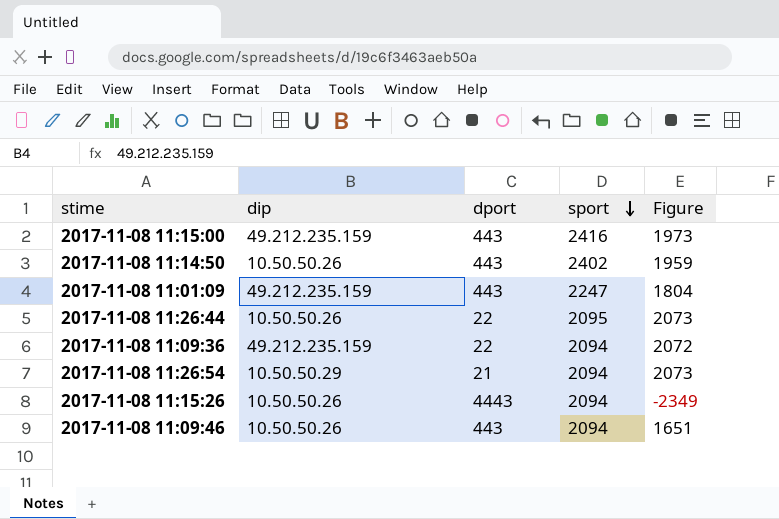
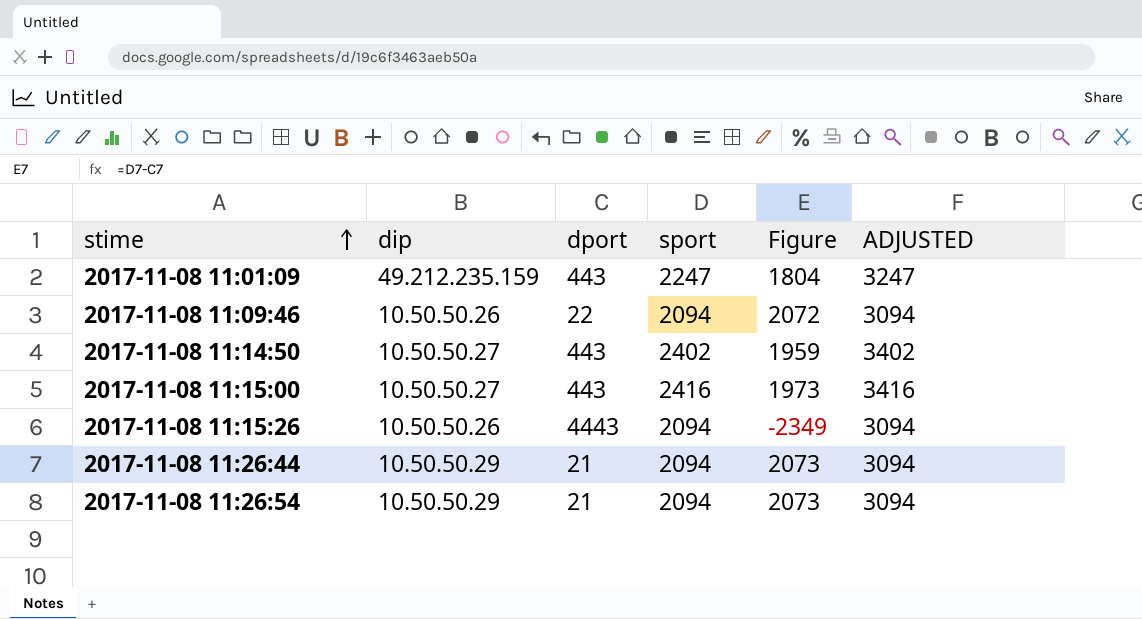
row order: sport descending -> stime ascending
column ADJUSTED | formula: none -> [sport] + 1000
row 2017-11-08 11:09:36: 49.212.235.159 | 22 | 2094 | 2072 -> none
2017-11-08 11:09:46 | dport: 443 -> 22
2017-11-08 11:09:46 | Figure: 1651 -> 2072
2017-11-08 11:14:50 | dip: 10.50.50.26 -> 10.50.50.27
2017-11-08 11:15:00 | dip: 49.212.235.159 -> 10.50.50.27
2017-11-08 11:26:44 | dip: 10.50.50.26 -> 10.50.50.29
2017-11-08 11:26:44 | dport: 22 -> 21
2017-11-08 11:26:44 | sport: 2095 -> 2094

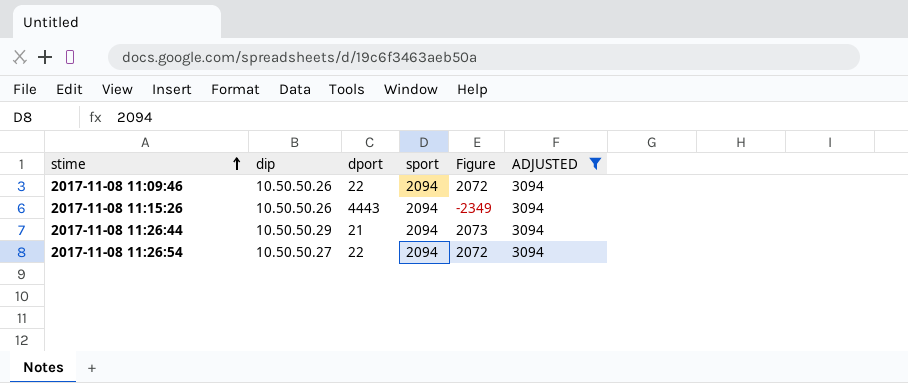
filter: none -> ADJUSTED = 3094
2017-11-08 11:26:54 | dip: 10.50.50.29 -> 10.50.50.27
2017-11-08 11:26:54 | dport: 21 -> 22
2017-11-08 11:26:54 | Figure: 2073 -> 2072

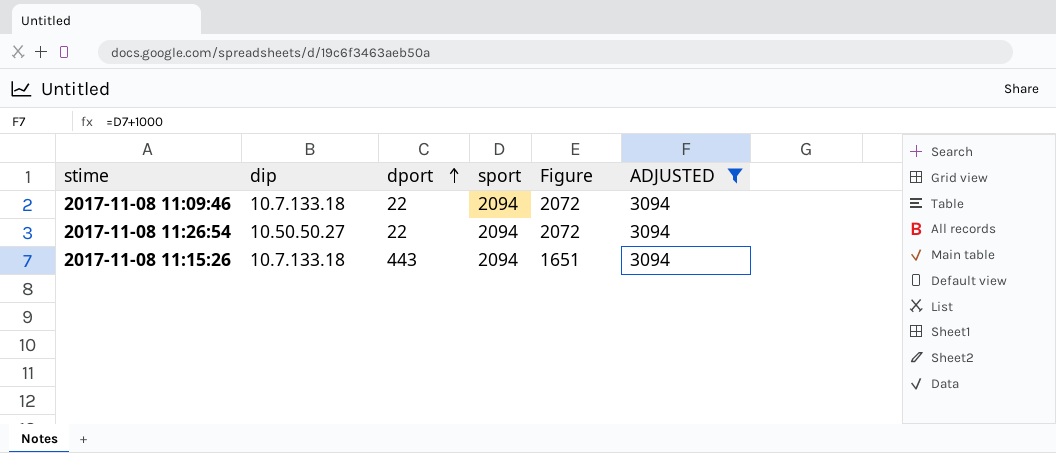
row order: stime ascending -> dport ascending
row 2017-11-08 11:26:44: 10.50.50.29 | 21 | 2094 | 2073 | 3094 -> none
2017-11-08 11:09:46 | dip: 10.50.50.26 -> 10.7.133.18
2017-11-08 11:15:26 | dip: 10.50.50.26 -> 10.7.133.18
2017-11-08 11:15:26 | dport: 4443 -> 443
2017-11-08 11:15:26 | Figure: -2349 -> 1651

